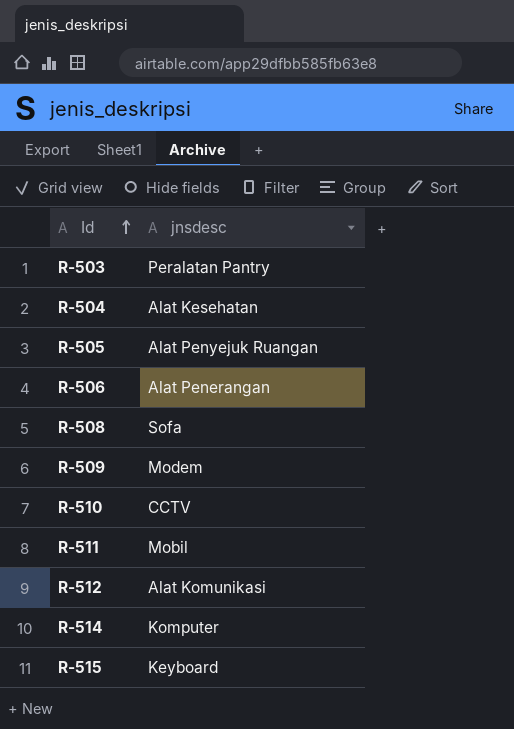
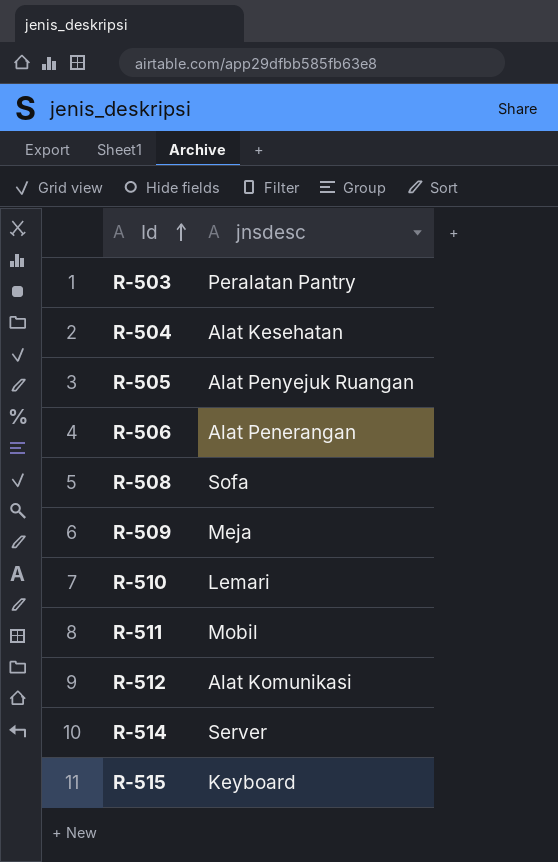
R-509 | jnsdesc: Modem -> Meja
R-510 | jnsdesc: CCTV -> Lemari
R-514 | jnsdesc: Komputer -> Server

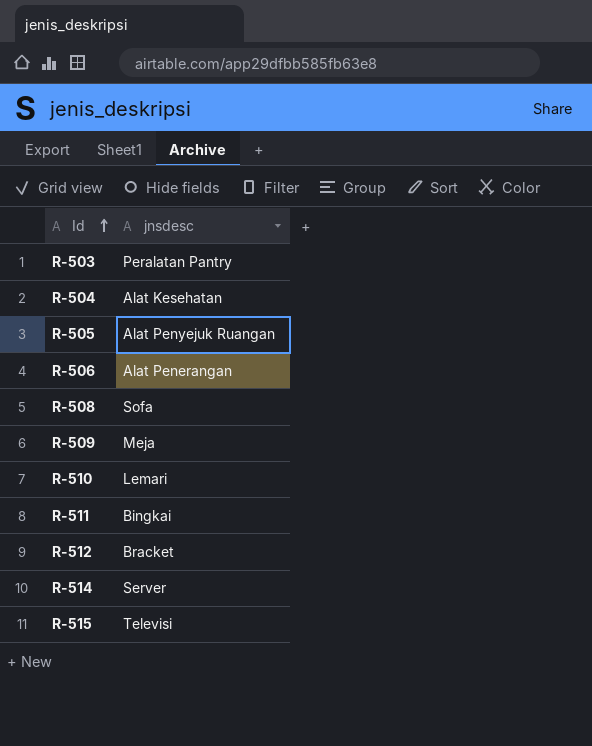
R-511 | jnsdesc: Mobil -> Bingkai
R-512 | jnsdesc: Alat Komunikasi -> Bracket
R-515 | jnsdesc: Keyboard -> Televisi

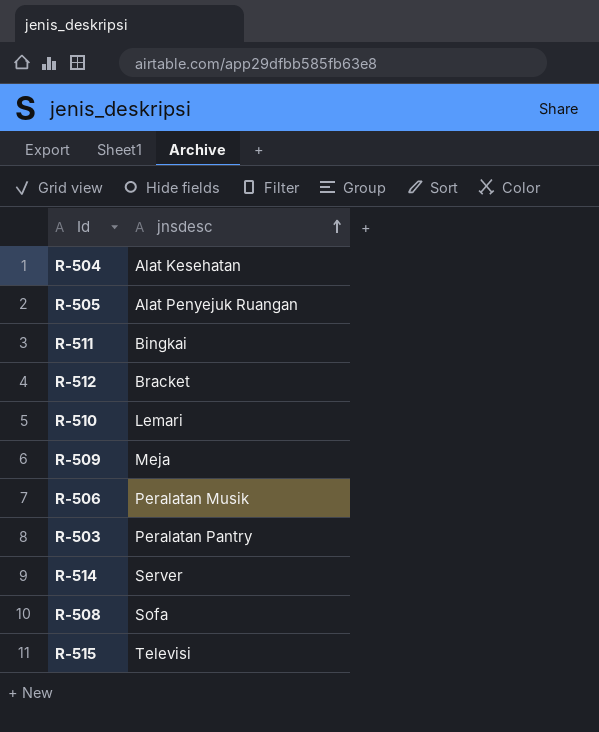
row order: Id ascending -> jnsdesc ascending
R-506 | jnsdesc: Alat Penerangan -> Peralatan Musik

